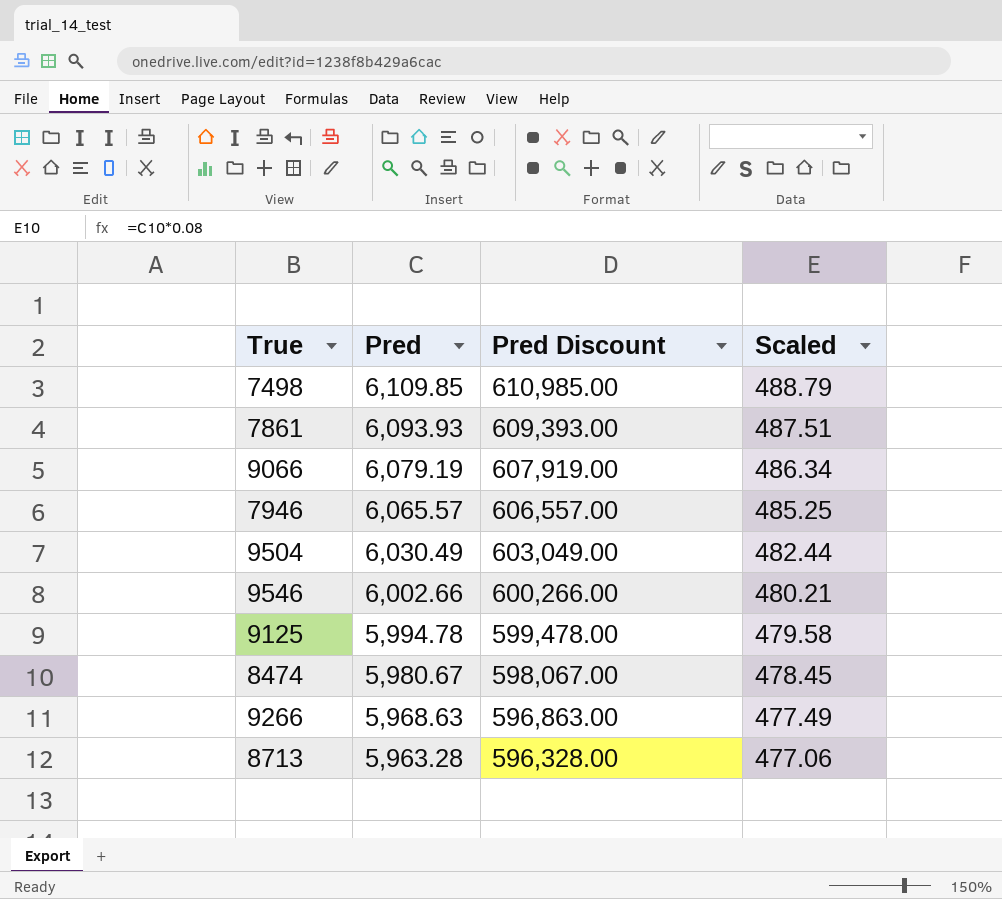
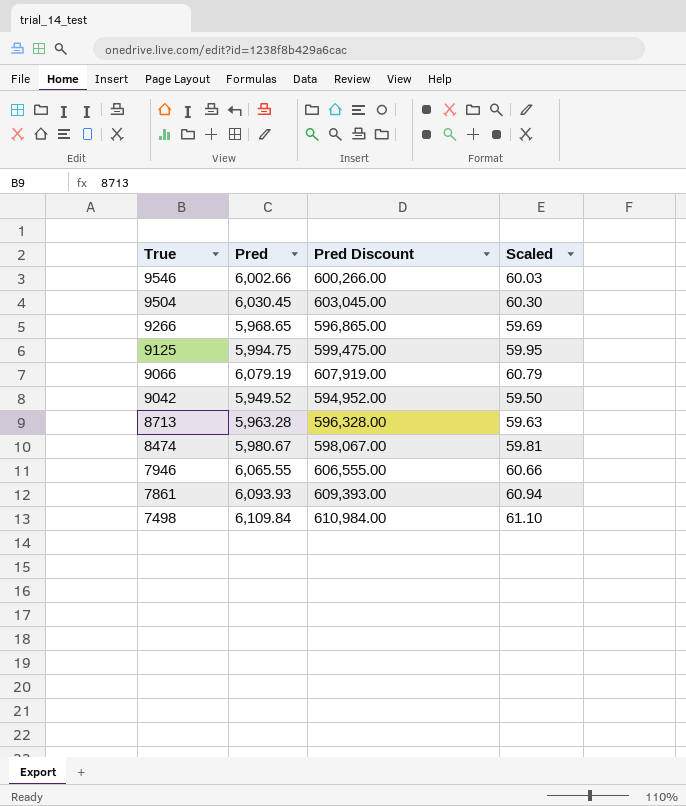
row order: Pred descending -> True descending
column Scaled | formula: [Pred] * 0.08 -> [Pred] * 0.01
9504 | Pred: 6,030.49 -> 6,030.45
9504 | Pred Discount: 603,049.00 -> 603,045.00
9266 | Pred: 5,968.63 -> 5,968.65
9266 | Pred Discount: 596,863.00 -> 596,865.00
9125 | Pred: 5,994.78 -> 5,994.75
9125 | Pred Discount: 599,478.00 -> 599,475.00
row 9042: none -> 5,949.52 | 594,952.00 | 59.50
7946 | Pred: 6,065.57 -> 6,065.55
7946 | Pred Discount: 606,557.00 -> 606,555.00
7498 | Pred: 6,109.85 -> 6,109.84
7498 | Pred Discount: 610,985.00 -> 610,984.00

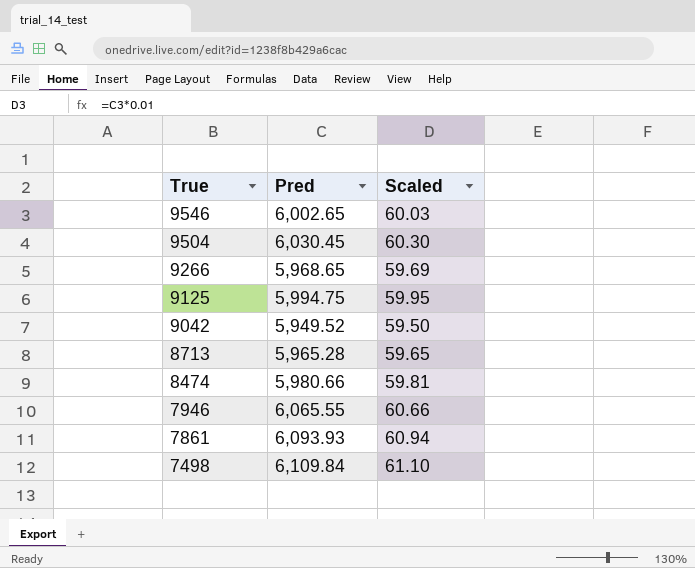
column Pred Discount | formula: [Pred] * 100 -> none
row 9066: 6,079.19 | 607,919.00 | 60.79 -> none
9546 | Pred: 6,002.66 -> 6,002.65
8713 | Pred: 5,963.28 -> 5,965.28
8713 | Scaled: 59.63 -> 59.65
8474 | Pred: 5,980.67 -> 5,980.66

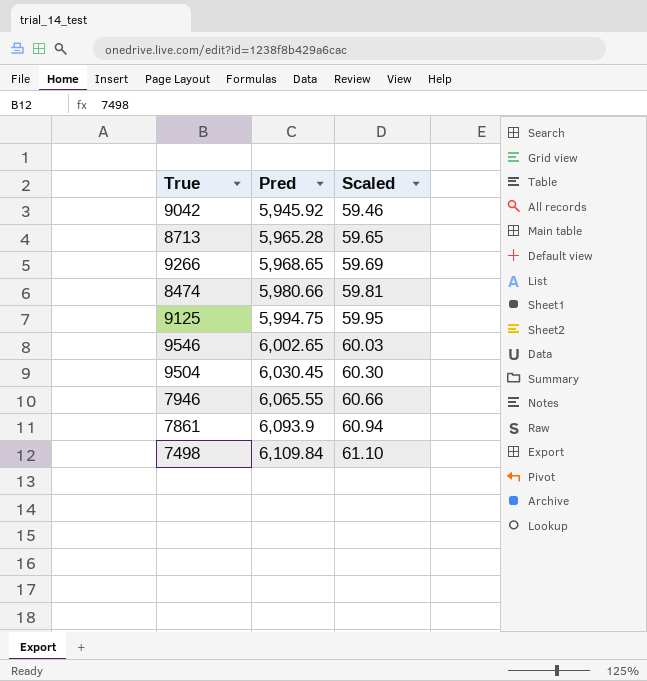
row order: True descending -> Pred ascending
9042 | Pred: 5,949.52 -> 5,945.92
9042 | Scaled: 59.50 -> 59.46
7861 | Pred: 6,093.93 -> 6,093.9

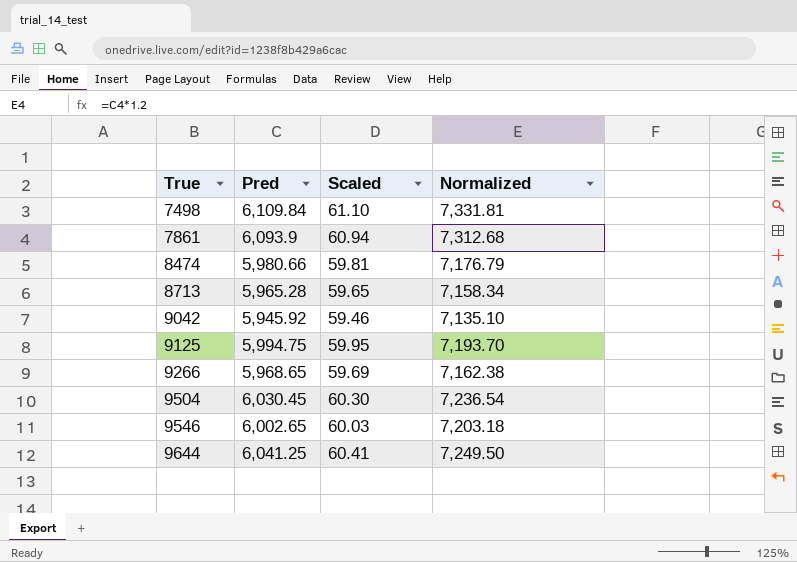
row order: Pred ascending -> True ascending
column Normalized | formula: none -> [Pred] * 1.2
row 7946: 6,065.55 | 60.66 -> none
row 9644: none -> 6,041.25 | 60.41 | 7,249.50

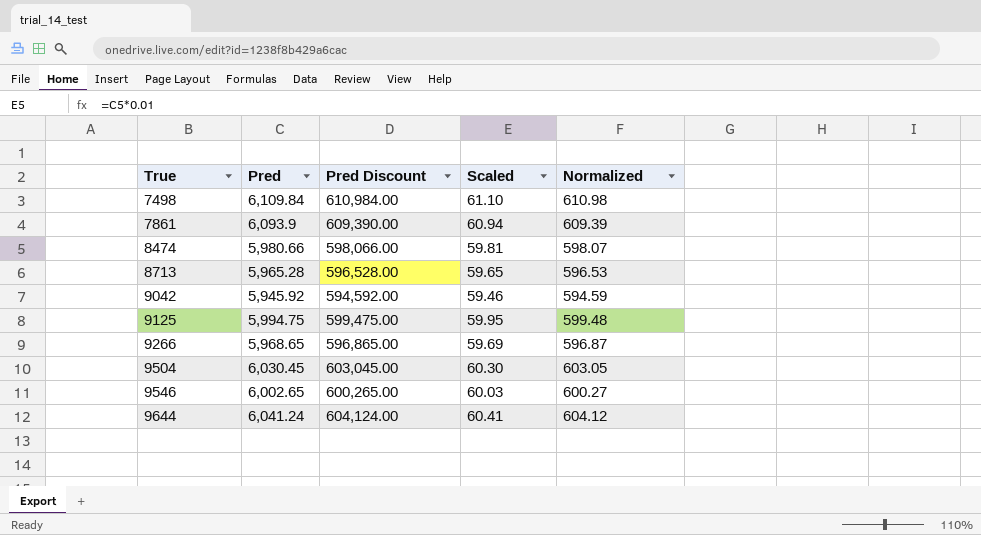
column Pred Discount | formula: none -> [Pred] * 100
column Normalized | formula: [Pred] * 1.2 -> [Pred] * 0.1
9644 | Pred: 6,041.25 -> 6,041.24

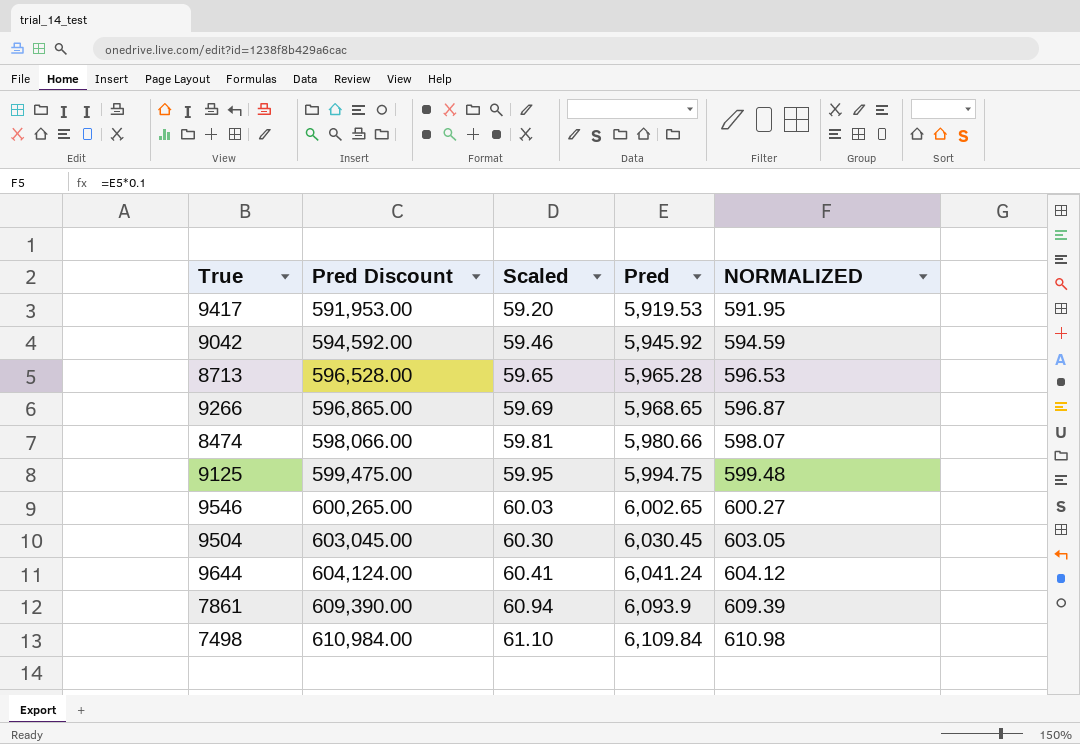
row order: True ascending -> Pred Discount ascending
column Pred | position: 2 -> 4
column name: Normalized -> NORMALIZED
row 9417: none -> 591,953.00 | 59.20 | 5,919.53 | 591.95

